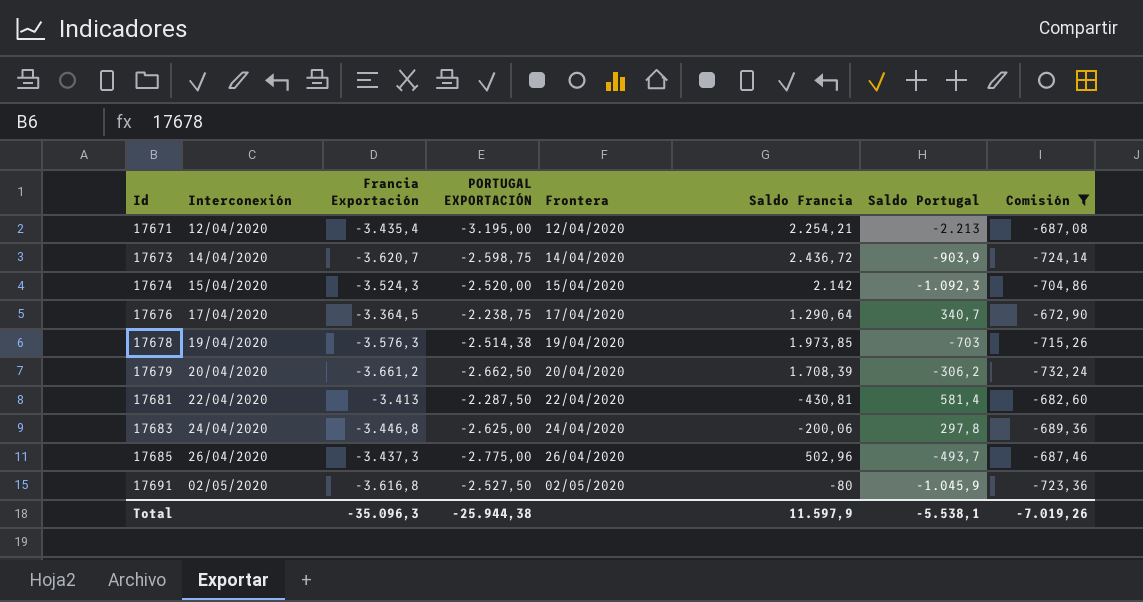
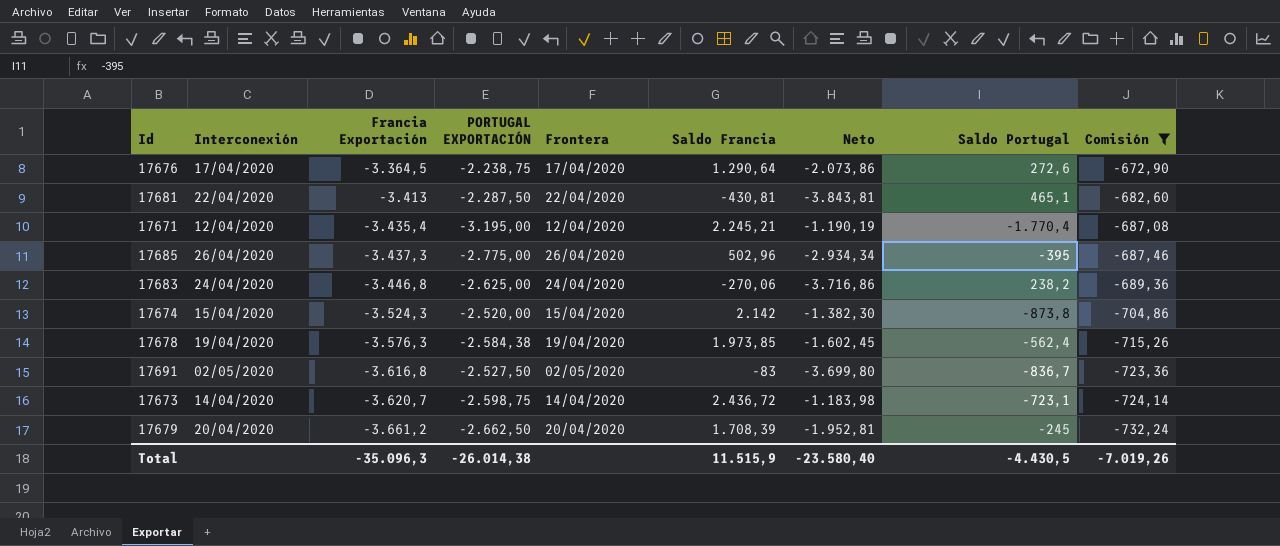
row order: Id ascending -> Francia Exportación descending
column Neto | formula: none -> [Francia Exportación] + [Saldo Francia]
17676 | Saldo Portugal: 340,7 -> 272,6
17681 | Saldo Portugal: 581,4 -> 465,1
17671 | Saldo Francia: 2.254,21 -> 2.245,21
17671 | Saldo Portugal: -2.213 -> -1.770,4
17685 | Saldo Portugal: -493,7 -> -395
17683 | Saldo Francia: -200,06 -> -270,06
17683 | Saldo Portugal: 297,8 -> 238,2
17674 | Saldo Portugal: -1.092,3 -> -873,8
17678 | PORTUGAL EXPORTACIÓN: -2.514,38 -> -2.584,38
17678 | Saldo Portugal: -703 -> -562,4
17691 | Saldo Francia: -80 -> -83
17691 | Saldo Portugal: -1.045,9 -> -836,7
17673 | Saldo Portugal: -903,9 -> -723,1
17679 | Saldo Portugal: -306,2 -> -245
Total | PORTUGAL EXPORTACIÓN: -25.944,38 -> -26.014,38
Total | Saldo Francia: 11.597,9 -> 11.515,9
Total | Saldo Portugal: -5.538,1 -> -4.430,5

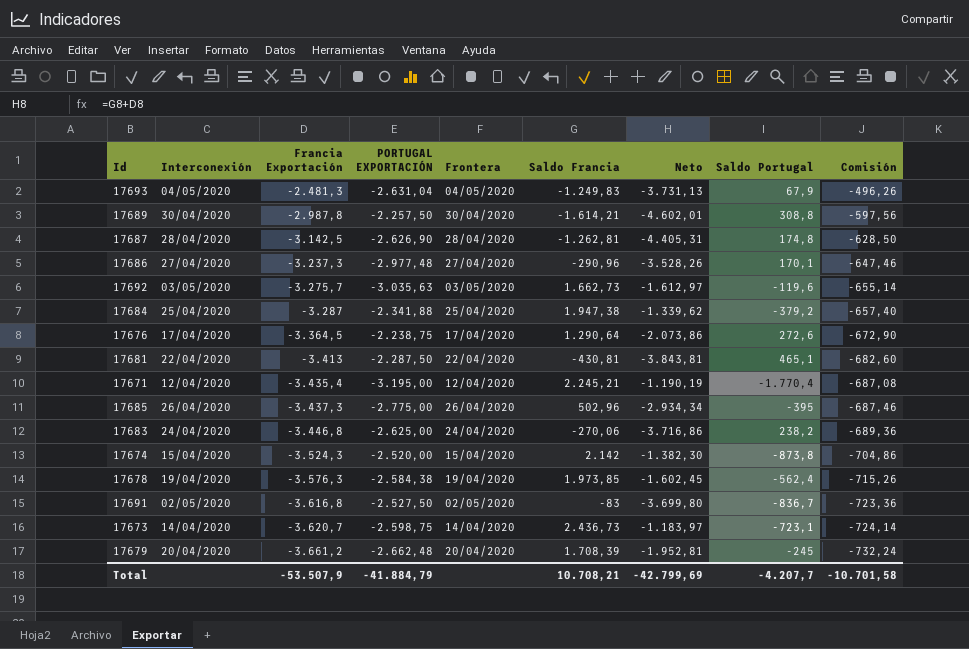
filter: Comisión <= -672,90 -> none
17673 | Saldo Francia: 2.436,72 -> 2.436,73
17673 | Neto: -1.183,98 -> -1.183,97
17679 | PORTUGAL EXPORTACIÓN: -2.662,50 -> -2.662,48
Total | Francia Exportación: -35.096,3 -> -53.507,9
Total | PORTUGAL EXPORTACIÓN: -26.014,38 -> -41.884,79
Total | Saldo Francia: 11.515,9 -> 10.708,21
Total | Neto: -23.580,40 -> -42.799,69
Total | Saldo Portugal: -4.430,5 -> -4.207,7
Total | Comisión: -7.019,26 -> -10.701,58

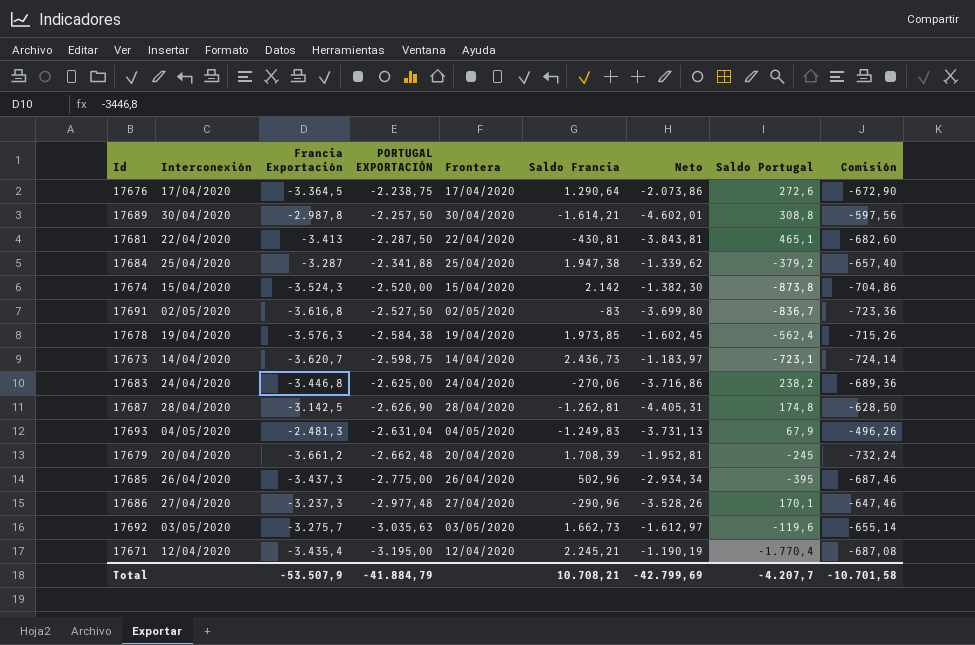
row order: Francia Exportación descending -> PORTUGAL EXPORTACIÓN descending

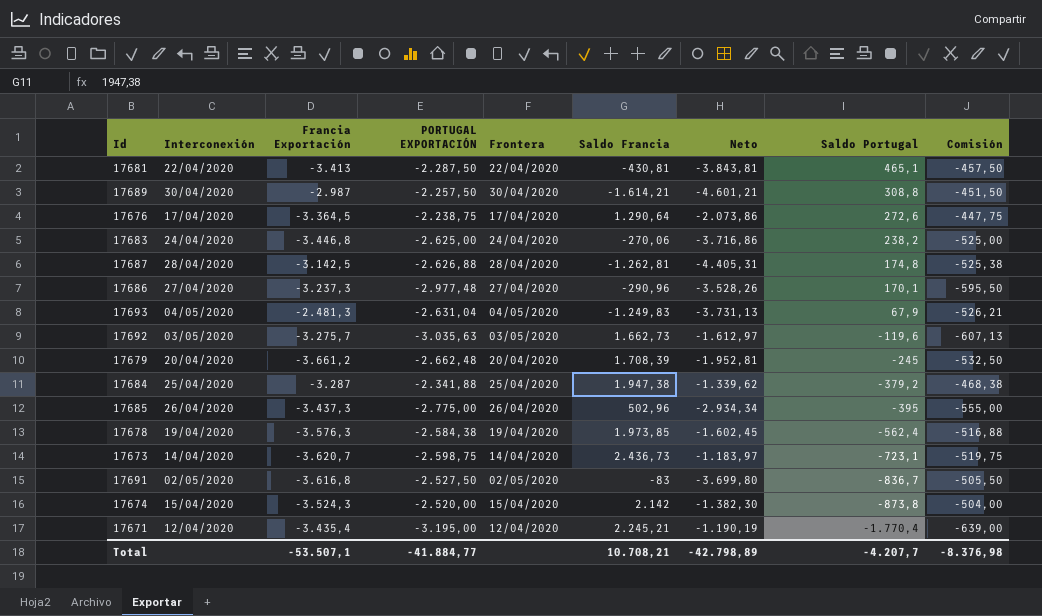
row order: PORTUGAL EXPORTACIÓN descending -> Saldo Portugal descending
column Comisión | formula: [Francia Exportación] * 0,2 -> [PORTUGAL EXPORTACIÓN] * 0,2
17689 | Francia Exportación: -2.987,8 -> -2.987
17689 | Neto: -4.602,01 -> -4.601,21
17687 | PORTUGAL EXPORTACIÓN: -2.626,90 -> -2.626,88
Total | Francia Exportación: -53.507,9 -> -53.507,1
Total | PORTUGAL EXPORTACIÓN: -41.884,79 -> -41.884,77
Total | Neto: -42.799,69 -> -42.798,89
Total | Comisión: -10.701,58 -> -8.376,98

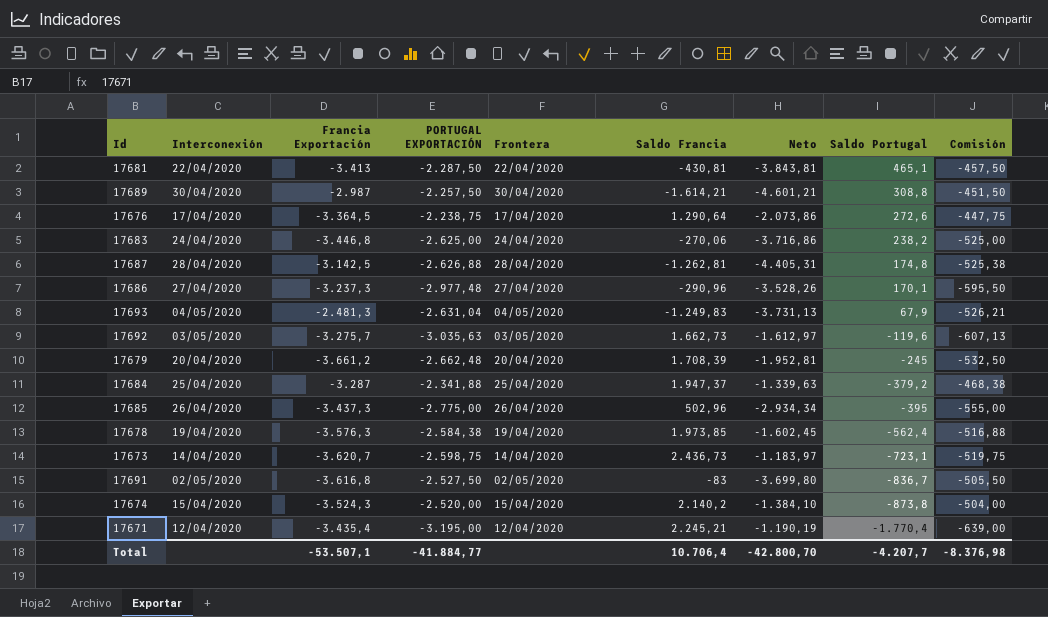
17684 | Saldo Francia: 1.947,38 -> 1.947,37
17684 | Neto: -1.339,62 -> -1.339,63
17674 | Saldo Francia: 2.142 -> 2.140,2
17674 | Neto: -1.382,30 -> -1.384,10
Total | Saldo Francia: 10.708,21 -> 10.706,4
Total | Neto: -42.798,89 -> -42.800,70

